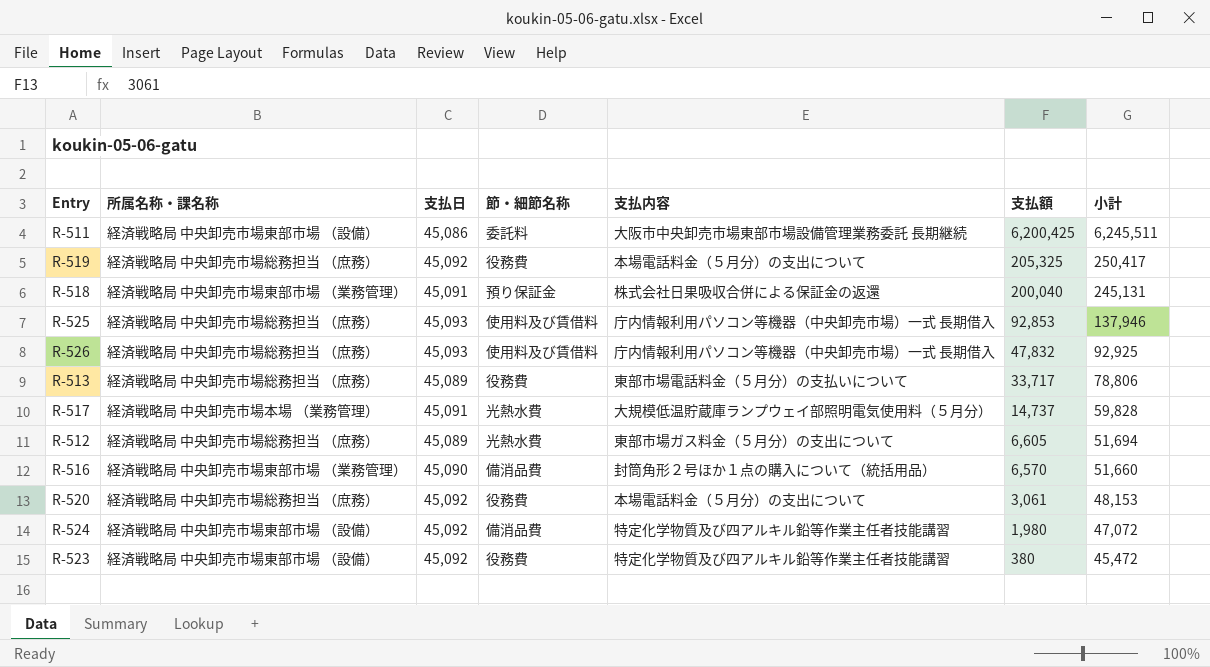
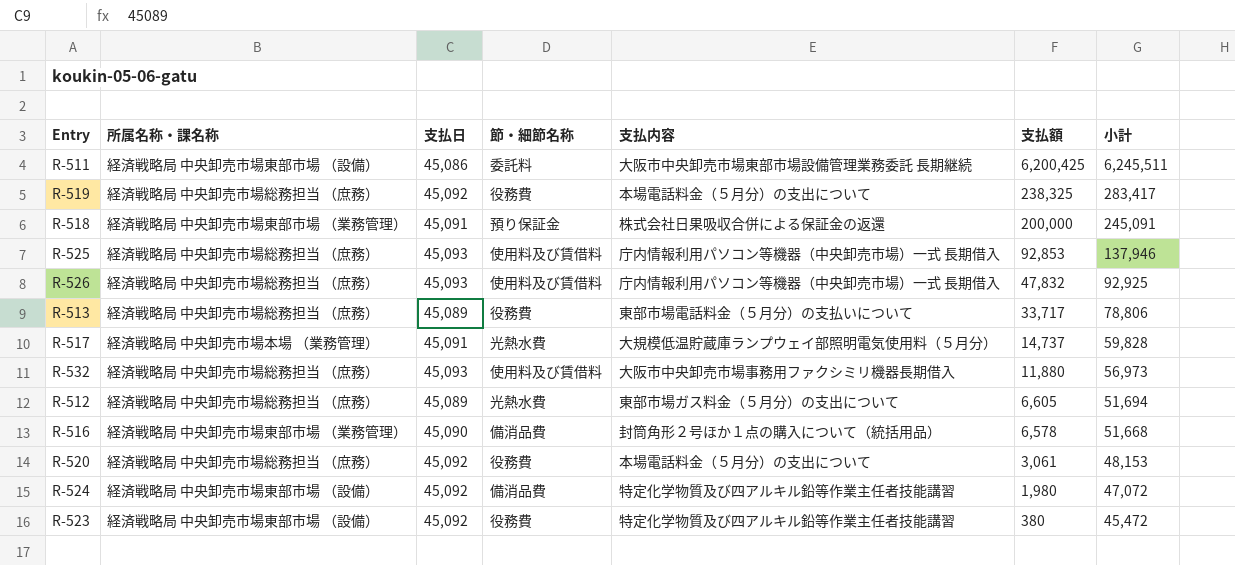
R-519 | 支払額: 205,325 -> 238,325
R-519 | 小計: 250,417 -> 283,417
R-518 | 支払額: 200,040 -> 200,000
R-518 | 小計: 245,131 -> 245,091
row R-532: none -> 経済戦略局 中央卸売市場総務担当 （庶務） | 45,093 | 使用料及び賃借料 | 大阪市中央卸売市場事務用ファクシミリ機器長期借入 | 11,880 | 56,973
R-516 | 支払額: 6,570 -> 6,578
R-516 | 小計: 51,660 -> 51,668

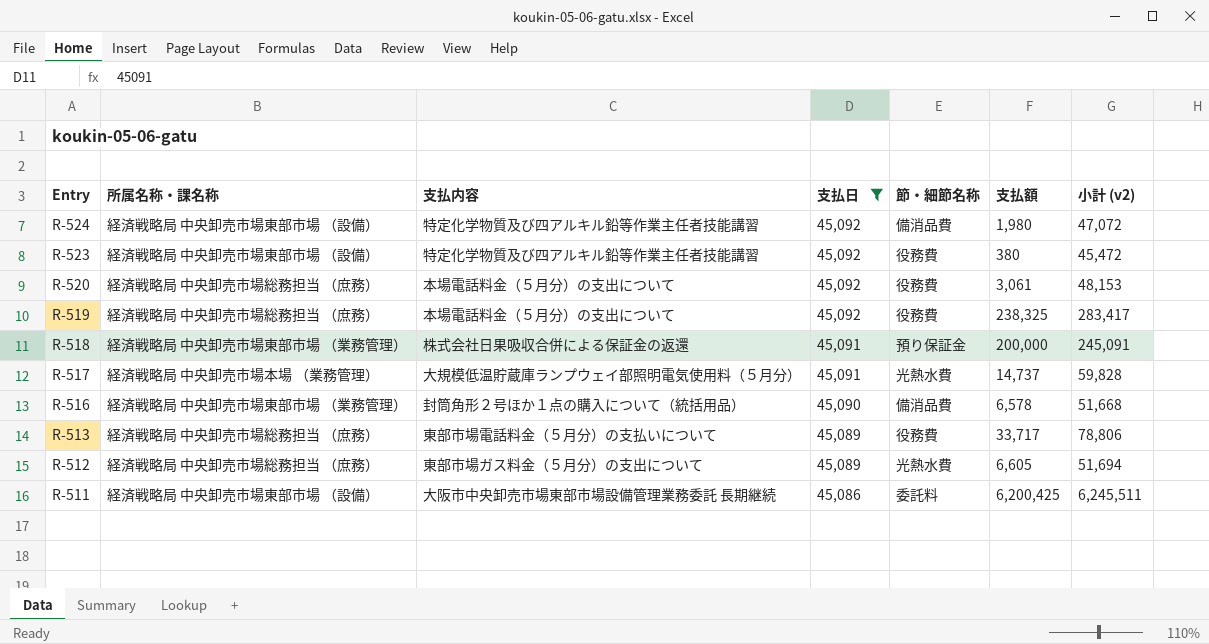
filter: none -> 支払日 != 45,093
row order: 支払額 descending -> Entry descending
column 支払内容 | position: 5 -> 3
column name: 小計 -> 小計 (v2)

